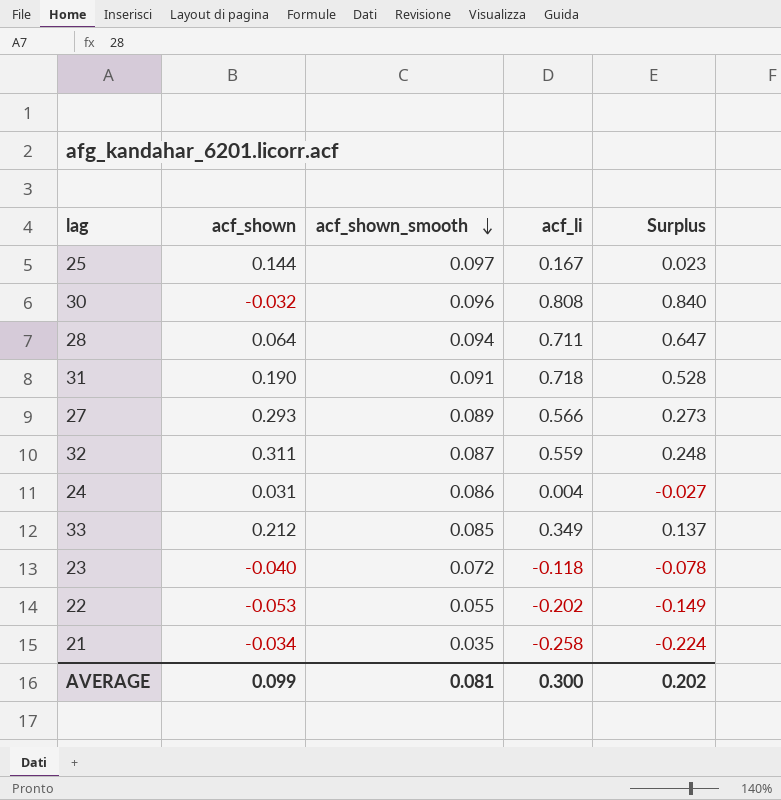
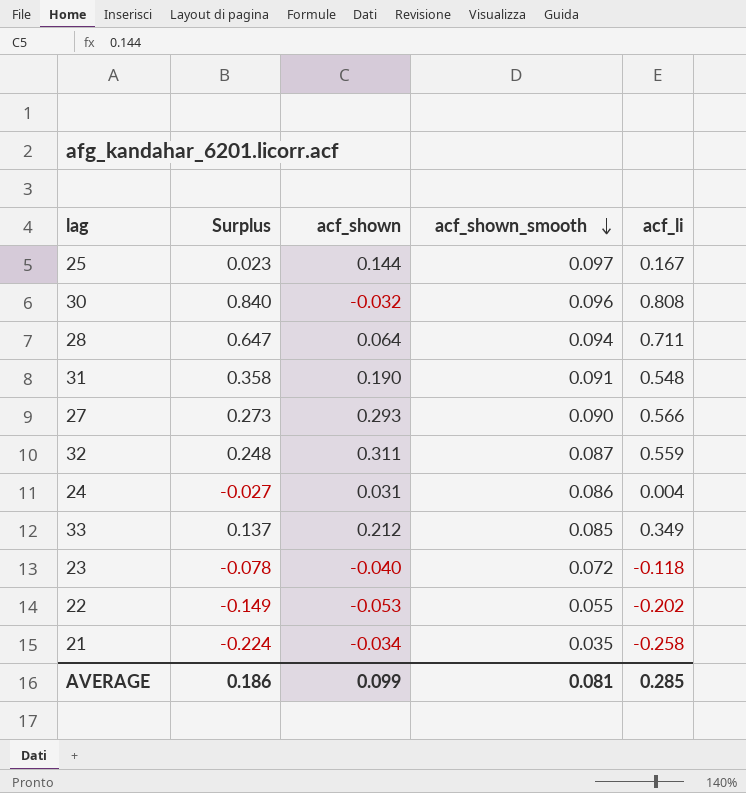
column Surplus | position: 5 -> 2
31 | Surplus: 0.528 -> 0.358
31 | acf_li: 0.718 -> 0.548
27 | acf_shown_smooth: 0.089 -> 0.090
AVERAGE | Surplus: 0.202 -> 0.186
AVERAGE | acf_li: 0.300 -> 0.285

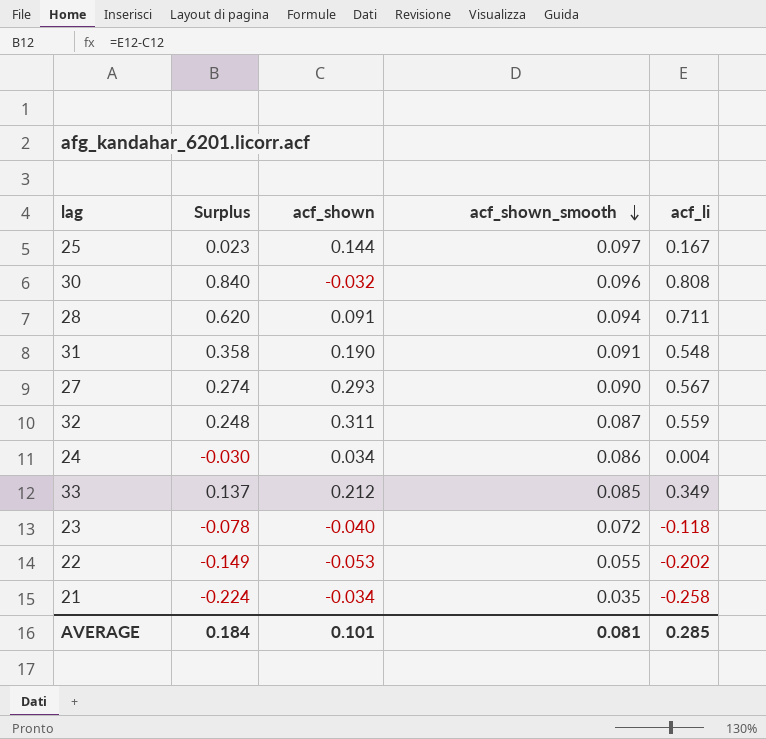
28 | Surplus: 0.647 -> 0.620
28 | acf_shown: 0.064 -> 0.091
27 | Surplus: 0.273 -> 0.274
27 | acf_li: 0.566 -> 0.567
24 | Surplus: -0.027 -> -0.030
24 | acf_shown: 0.031 -> 0.034
AVERAGE | Surplus: 0.186 -> 0.184
AVERAGE | acf_shown: 0.099 -> 0.101

